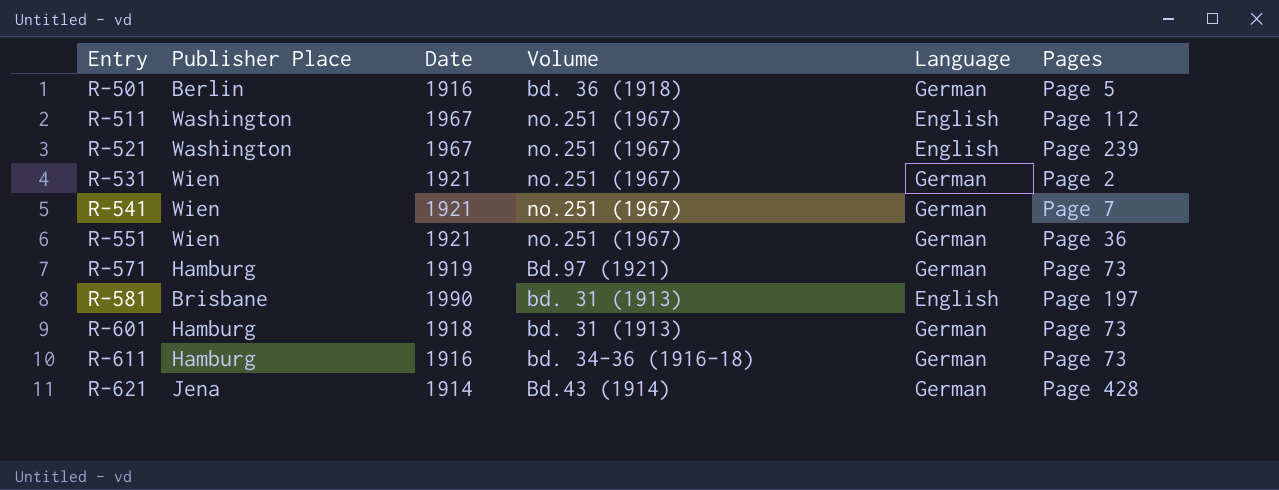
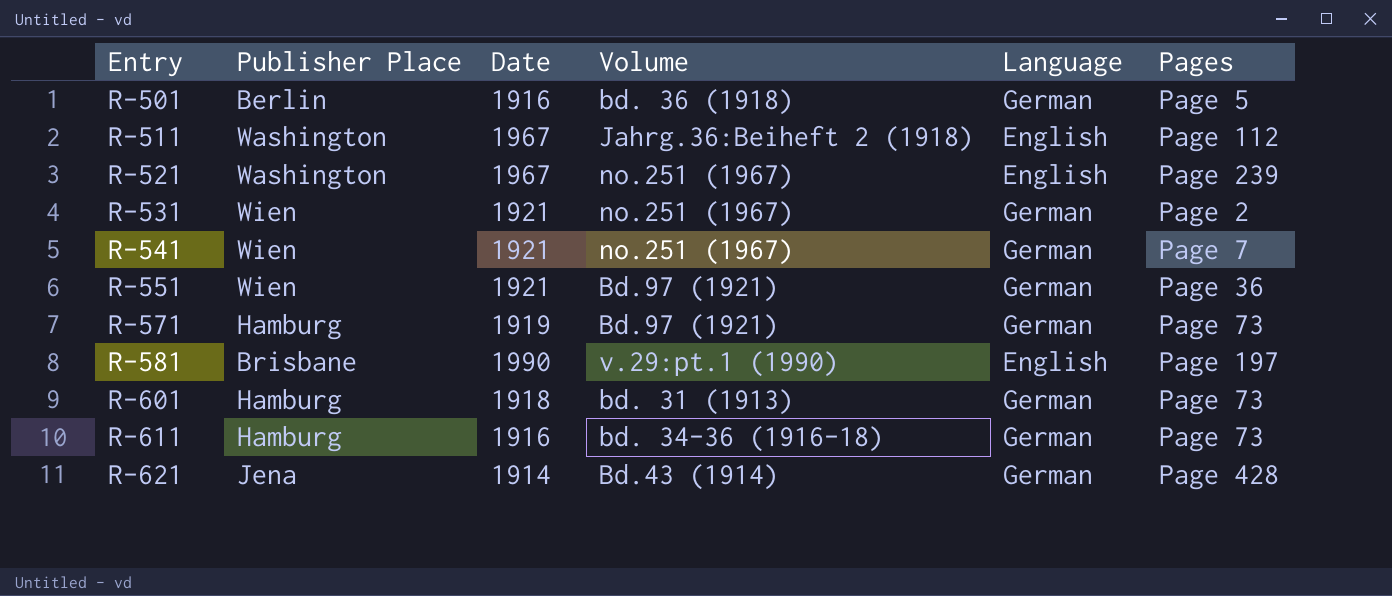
R-511 | Volume: no.251 (1967) -> Jahrg.36:Beiheft 2 (1918)
R-551 | Volume: no.251 (1967) -> Bd.97 (1921)
R-581 | Volume: bd. 31 (1913) -> v.29:pt.1 (1990)

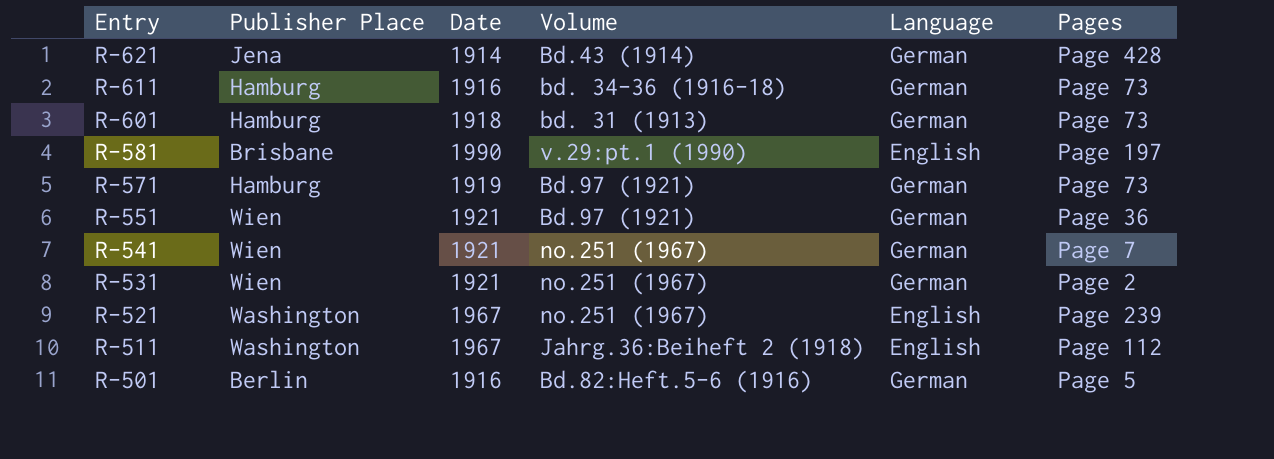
row order: Entry ascending -> Entry descending
R-501 | Volume: bd. 36 (1918) -> Bd.82:Heft.5-6 (1916)

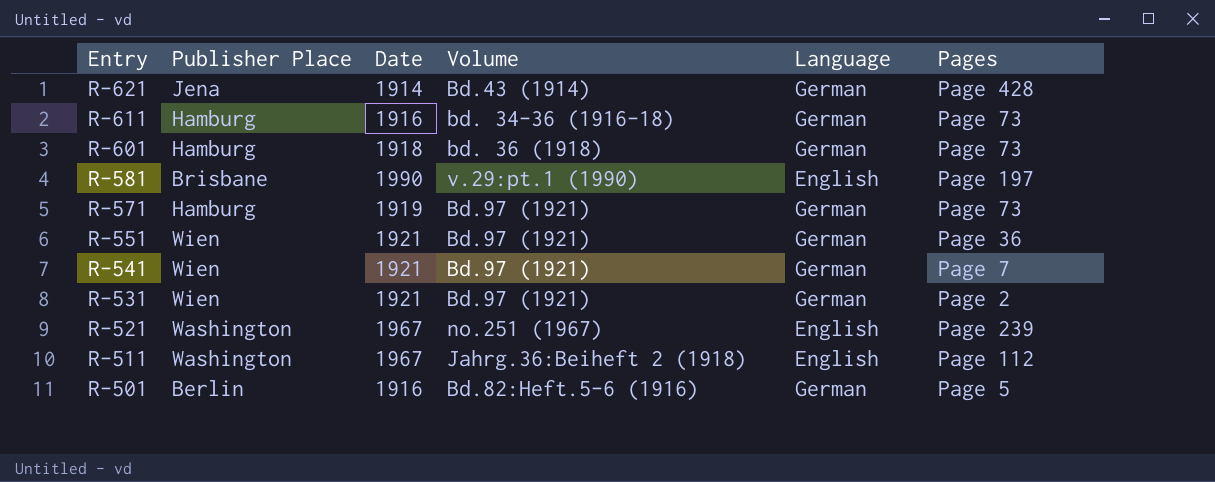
R-601 | Volume: bd. 31 (1913) -> bd. 36 (1918)
R-541 | Volume: no.251 (1967) -> Bd.97 (1921)
R-531 | Volume: no.251 (1967) -> Bd.97 (1921)

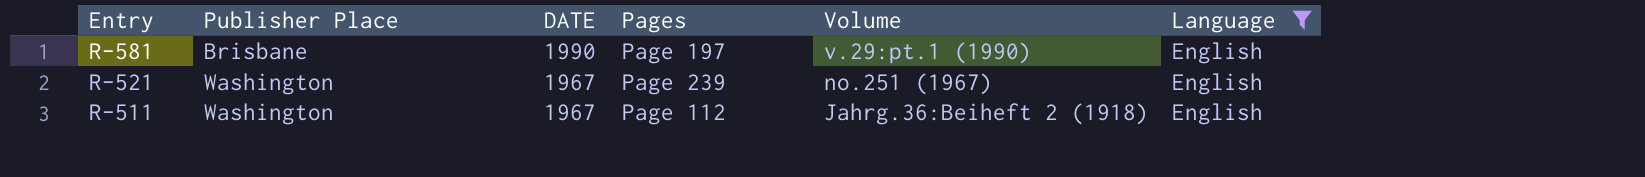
filter: none -> Language = English
column name: Date -> DATE
column Pages | position: 6 -> 4

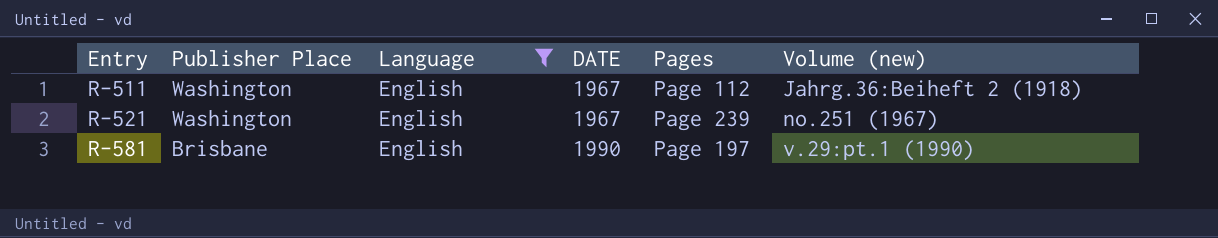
row order: Entry descending -> Entry ascending
column Language | position: 6 -> 3
column name: Volume -> Volume (new)

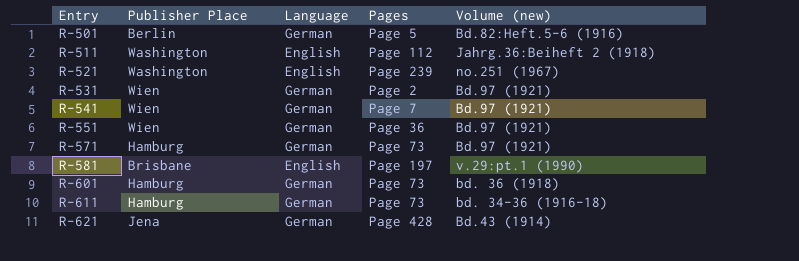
filter: Language = English -> none
column DATE | position: 4 -> none

